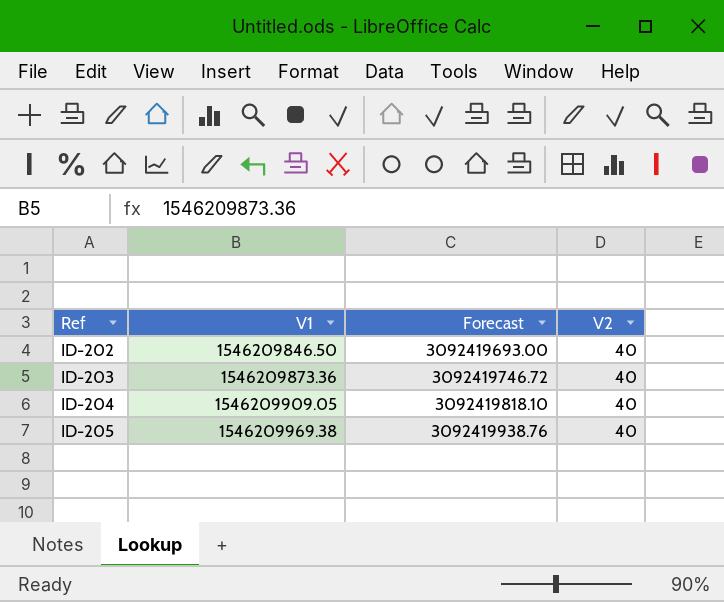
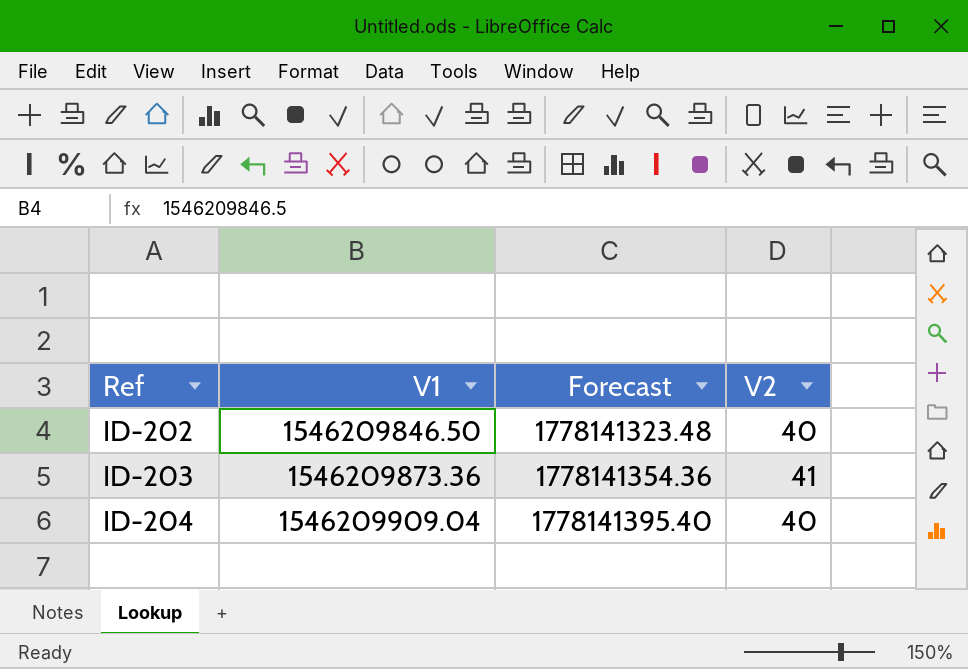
column Forecast | formula: [V1] * 2 -> [V1] * 1.15
row ID-205: 1546209969.38 | 3092419938.76 | 40 -> none
ID-203 | V2: 40 -> 41
ID-204 | V1: 1546209909.05 -> 1546209909.04

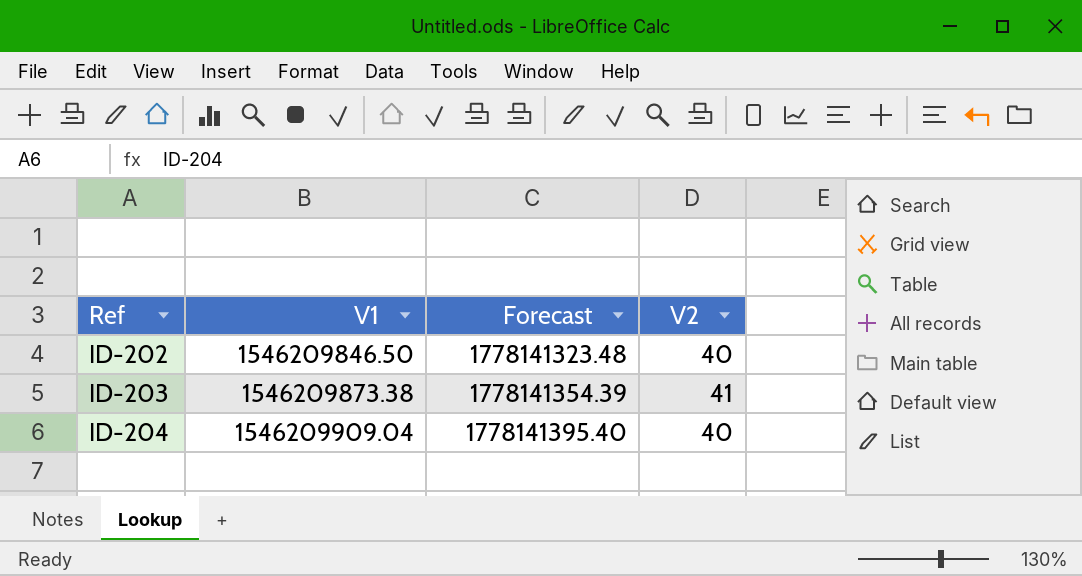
ID-203 | V1: 1546209873.36 -> 1546209873.38
ID-203 | Forecast: 1778141354.36 -> 1778141354.39

